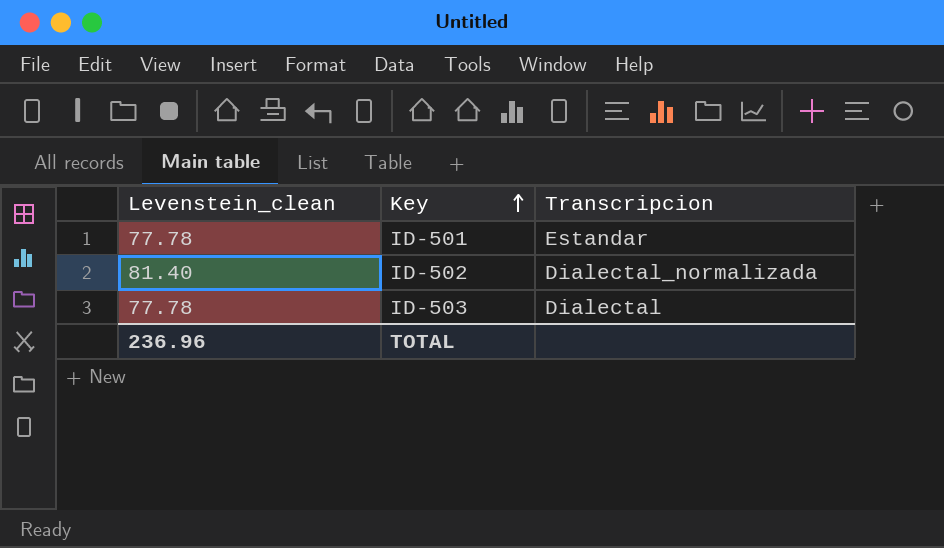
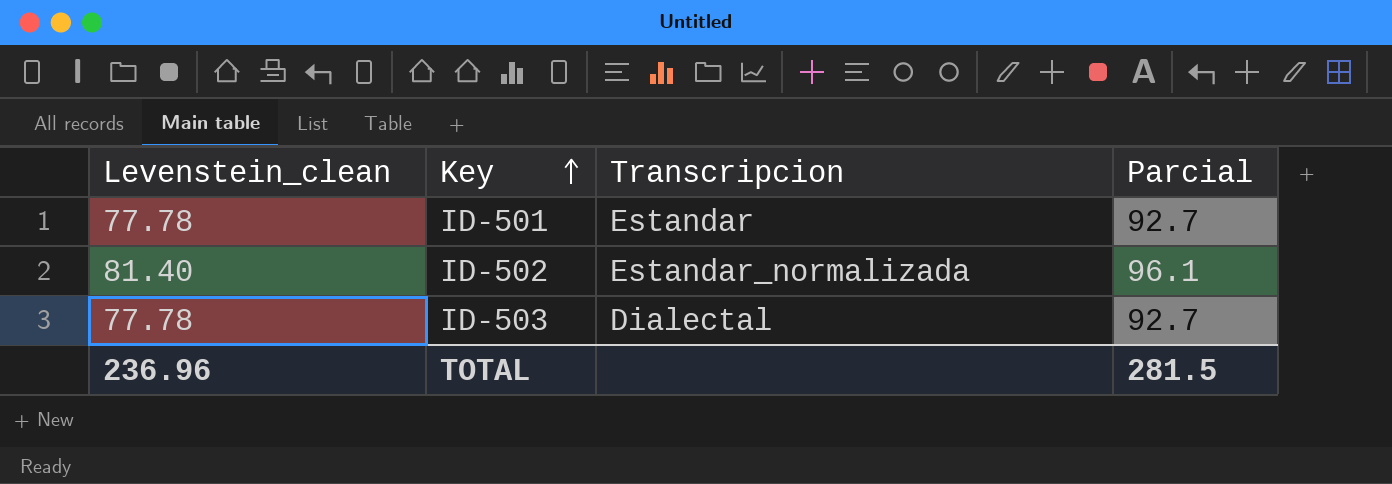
column Parcial | position: none -> 4
ID-502 | Transcripcion: Dialectal_normalizada -> Estandar_normalizada

